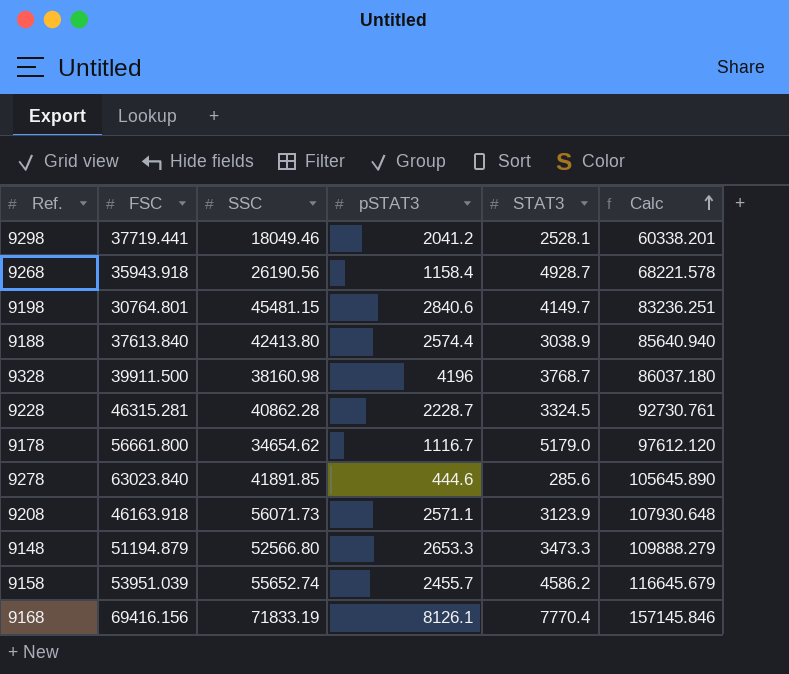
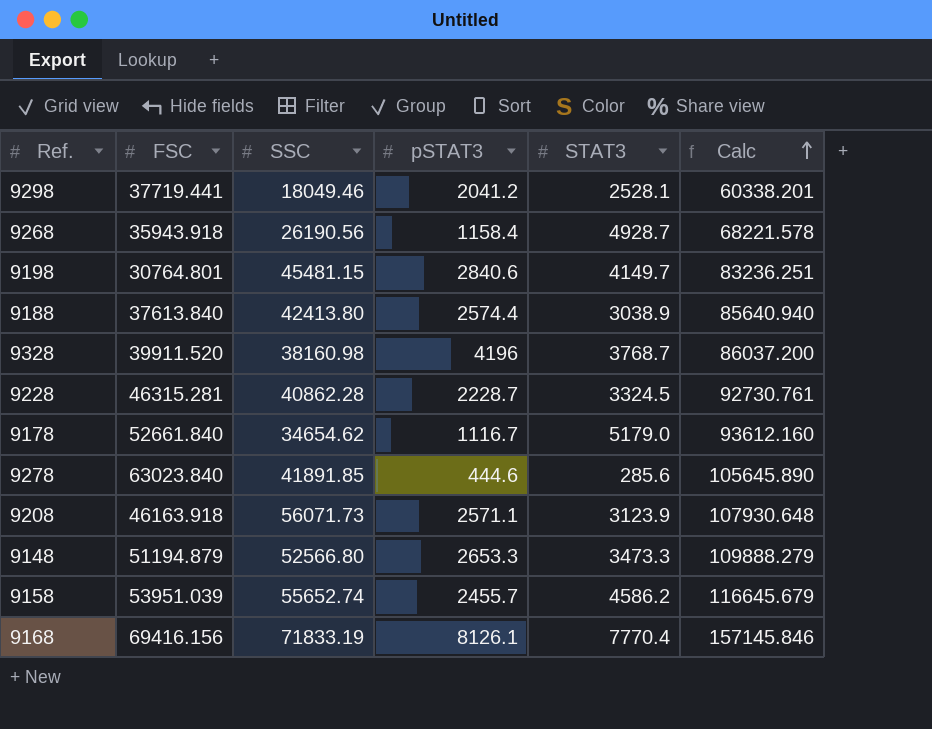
9328 | FSC: 39911.500 -> 39911.520
9328 | Calc: 86037.180 -> 86037.200
9178 | FSC: 56661.800 -> 52661.840
9178 | Calc: 97612.120 -> 93612.160

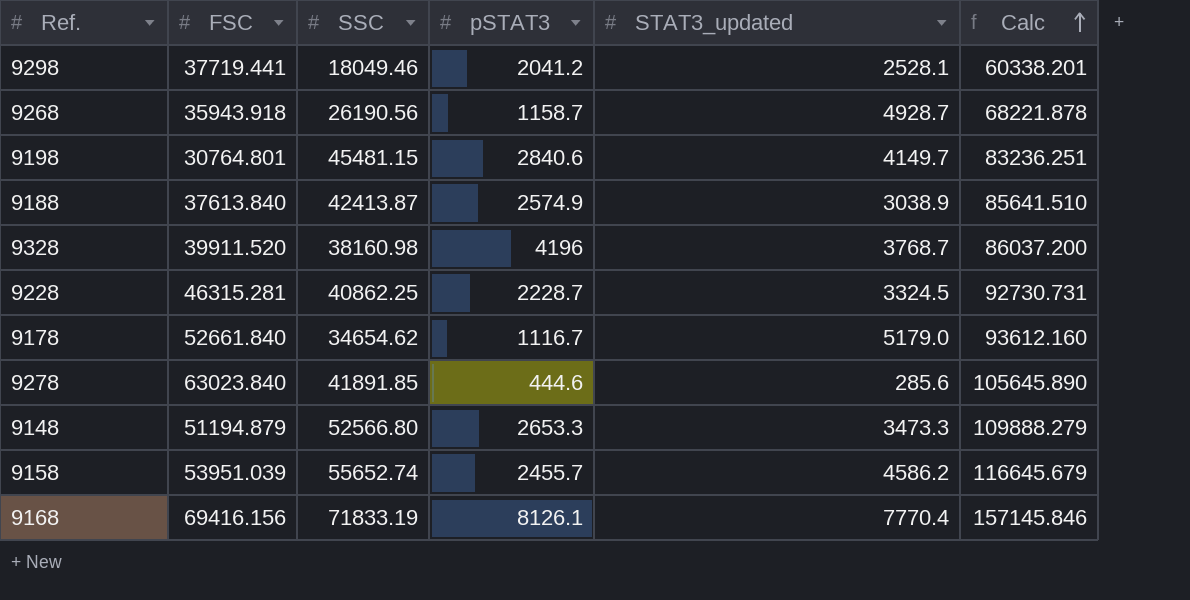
column name: STAT3 -> STAT3_updated
row 9208: 46163.918 | 56071.73 | 2571.1 | 3123.9 | 107930.648 -> none
9268 | pSTAT3: 1158.4 -> 1158.7
9268 | Calc: 68221.578 -> 68221.878
9188 | SSC: 42413.80 -> 42413.87
9188 | pSTAT3: 2574.4 -> 2574.9
9188 | Calc: 85640.940 -> 85641.510
9228 | SSC: 40862.28 -> 40862.25
9228 | Calc: 92730.761 -> 92730.731

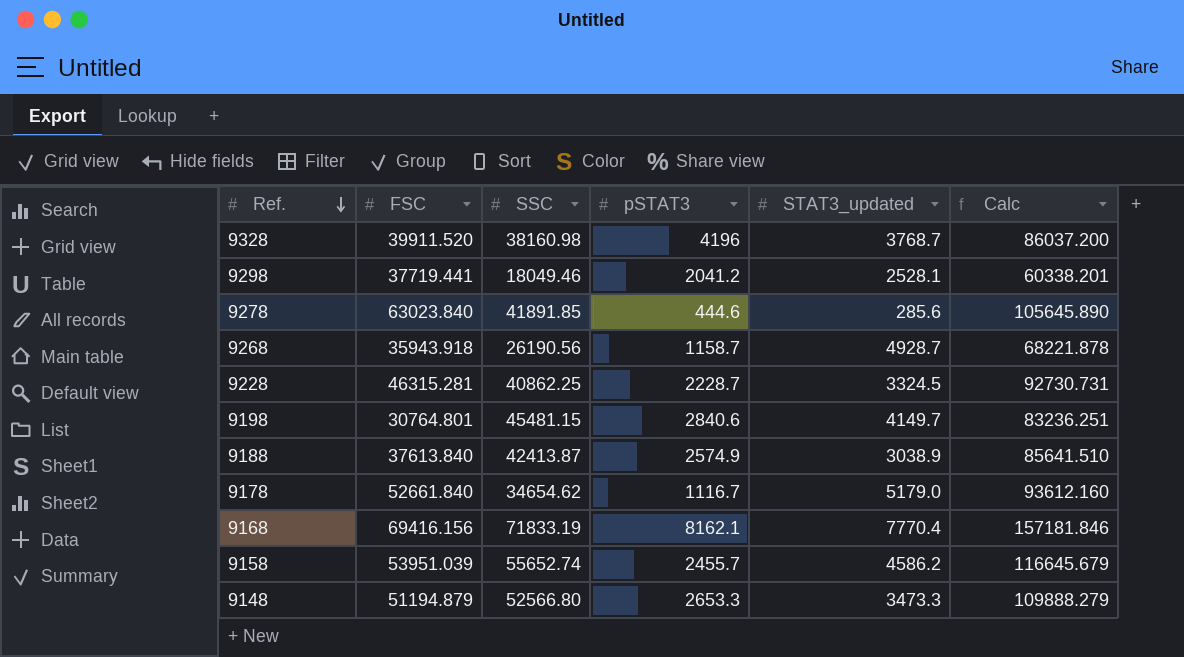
row order: Calc ascending -> Ref. descending
9168 | pSTAT3: 8126.1 -> 8162.1
9168 | Calc: 157145.846 -> 157181.846

